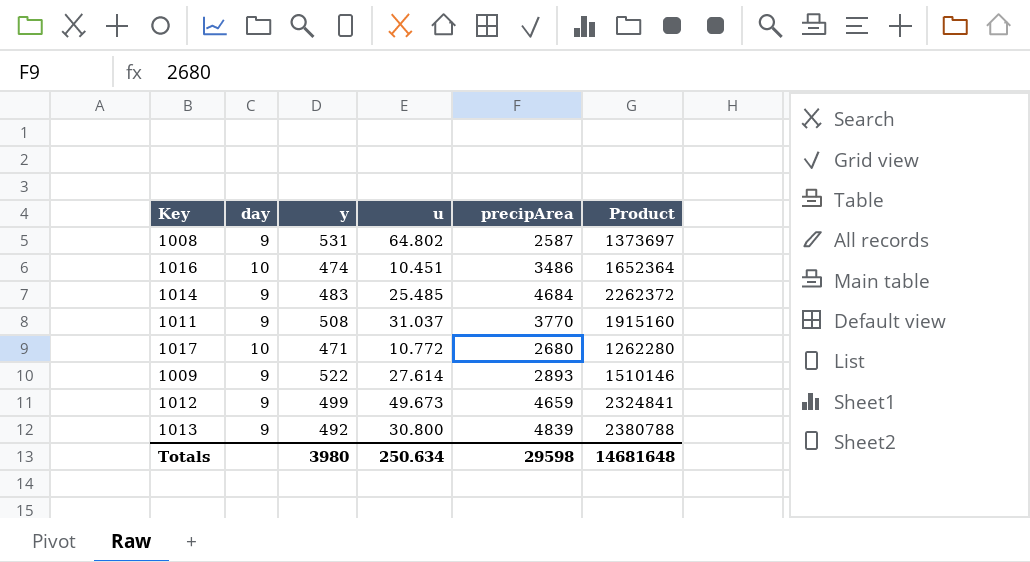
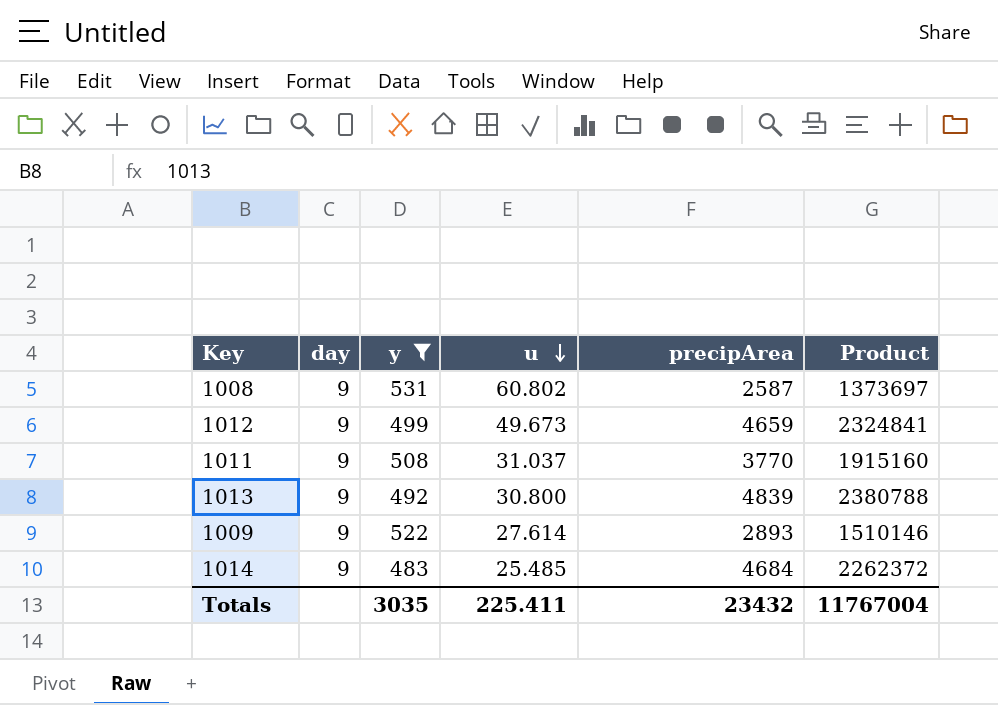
filter: none -> y >= 483
row order: none -> u descending
1008 | u: 64.802 -> 60.802
Totals | y: 3980 -> 3035
Totals | u: 250.634 -> 225.411
Totals | precipArea: 29598 -> 23432
Totals | Product: 14681648 -> 11767004

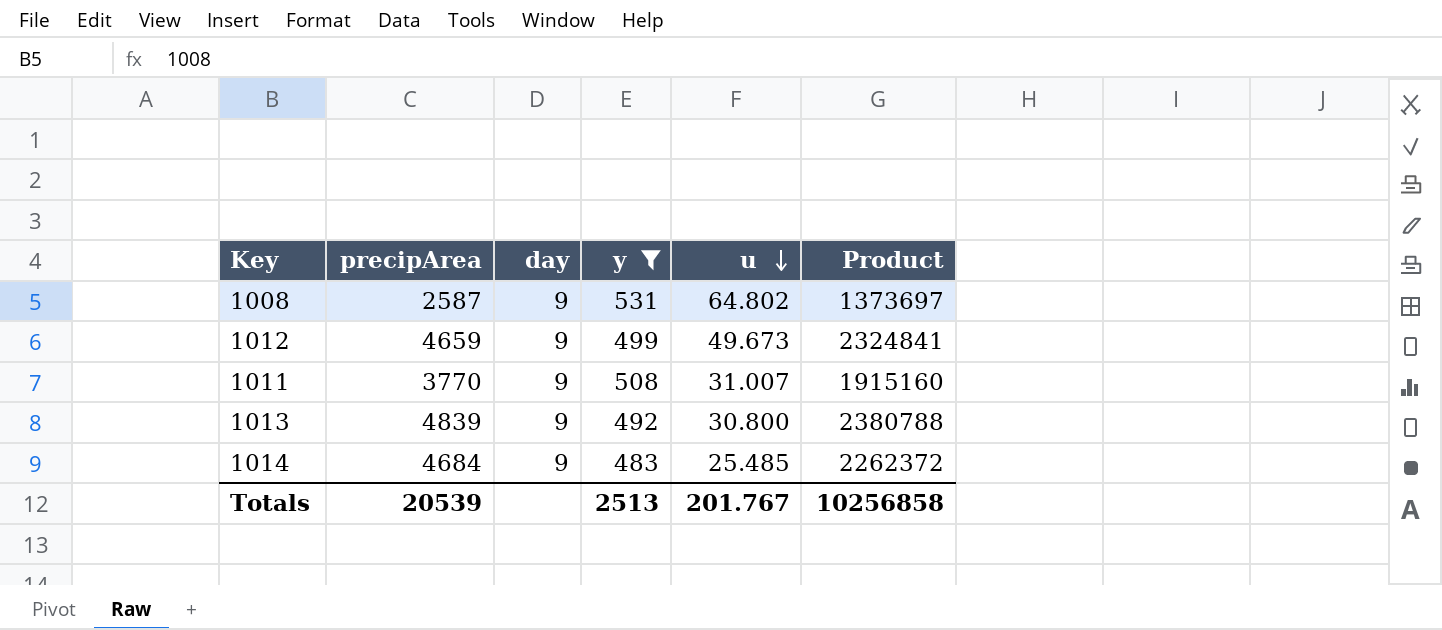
column precipArea | position: 5 -> 2
row 1009: 9 | 522 | 27.614 | 2893 | 1510146 -> none
1008 | u: 60.802 -> 64.802
1011 | u: 31.037 -> 31.007
Totals | precipArea: 23432 -> 20539
Totals | y: 3035 -> 2513
Totals | u: 225.411 -> 201.767
Totals | Product: 11767004 -> 10256858

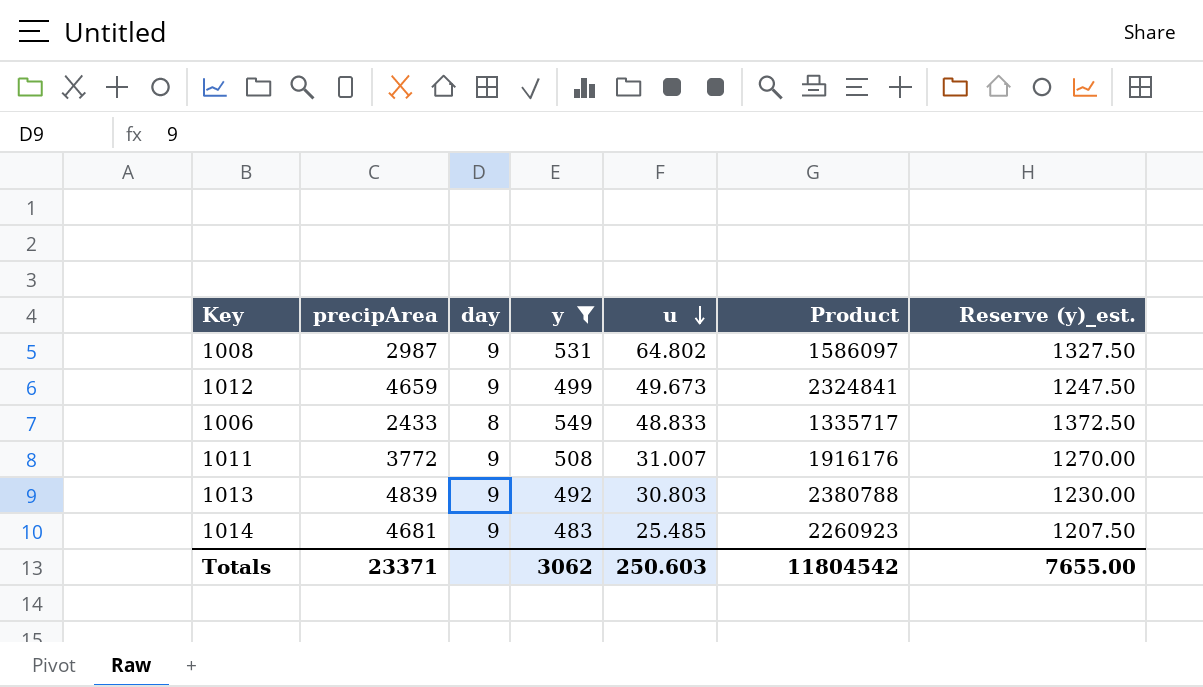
column Reserve (y)_est. | formula: none -> [y] * 2.5
1008 | precipArea: 2587 -> 2987
1008 | Product: 1373697 -> 1586097
row 1006: none -> 2433 | 8 | 549 | 48.833 | 1335717 | 1372.50
1011 | precipArea: 3770 -> 3772
1011 | Product: 1915160 -> 1916176
1013 | u: 30.800 -> 30.803
1014 | precipArea: 4684 -> 4681
1014 | Product: 2262372 -> 2260923
Totals | precipArea: 20539 -> 23371
Totals | y: 2513 -> 3062
Totals | u: 201.767 -> 250.603
Totals | Product: 10256858 -> 11804542

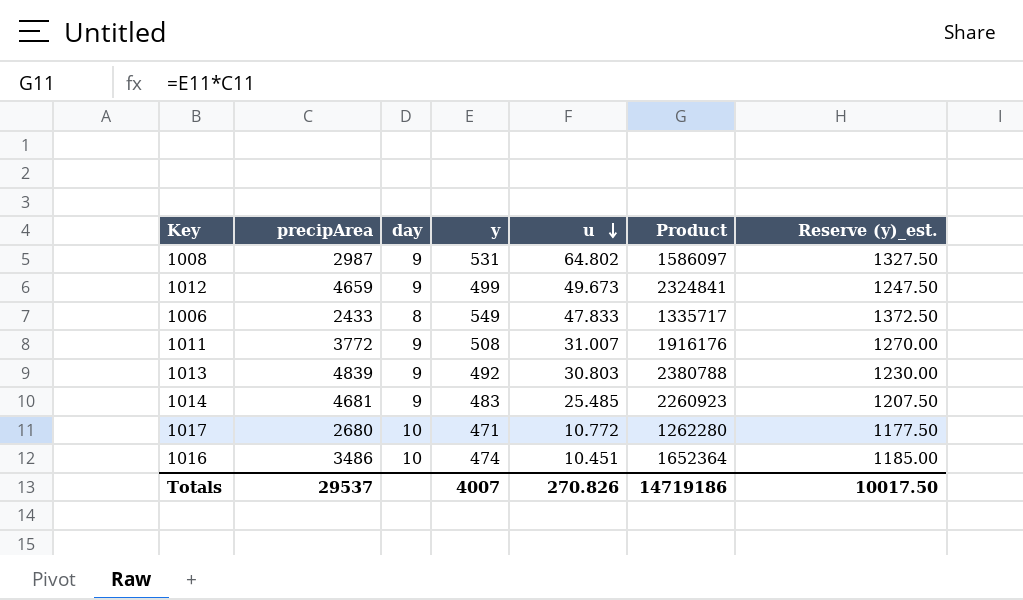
filter: y >= 483 -> none
1006 | u: 48.833 -> 47.833
Totals | precipArea: 23371 -> 29537
Totals | y: 3062 -> 4007
Totals | u: 250.603 -> 270.826
Totals | Product: 11804542 -> 14719186
Totals | Reserve (y)_est.: 7655.00 -> 10017.50

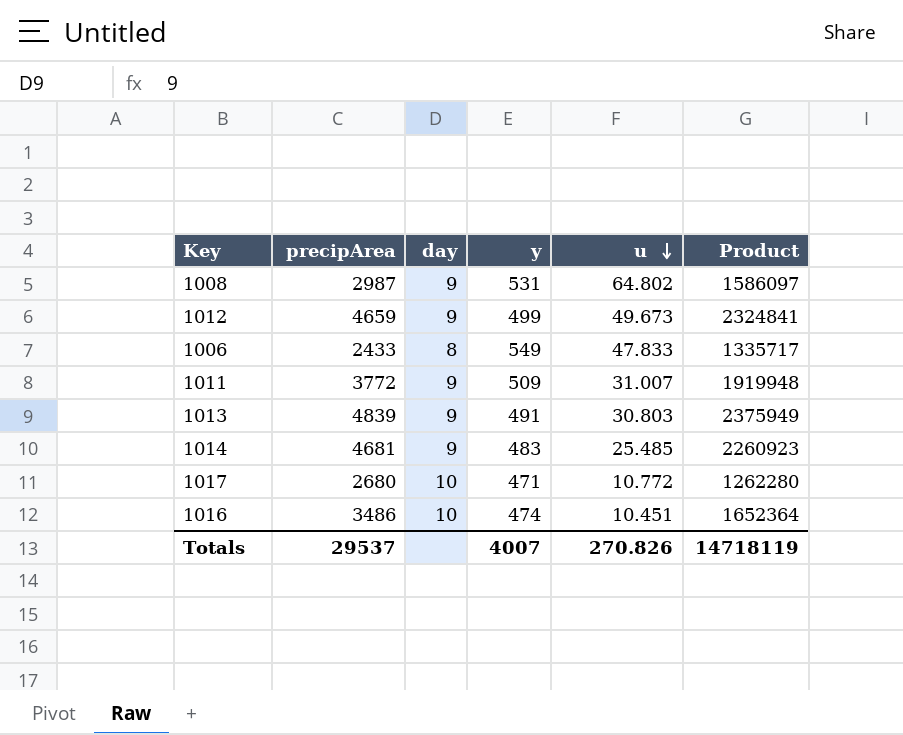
column Reserve (y)_est. | formula: [y] * 2.5 -> none
1011 | y: 508 -> 509
1011 | Product: 1916176 -> 1919948
1013 | y: 492 -> 491
1013 | Product: 2380788 -> 2375949
Totals | Product: 14719186 -> 14718119

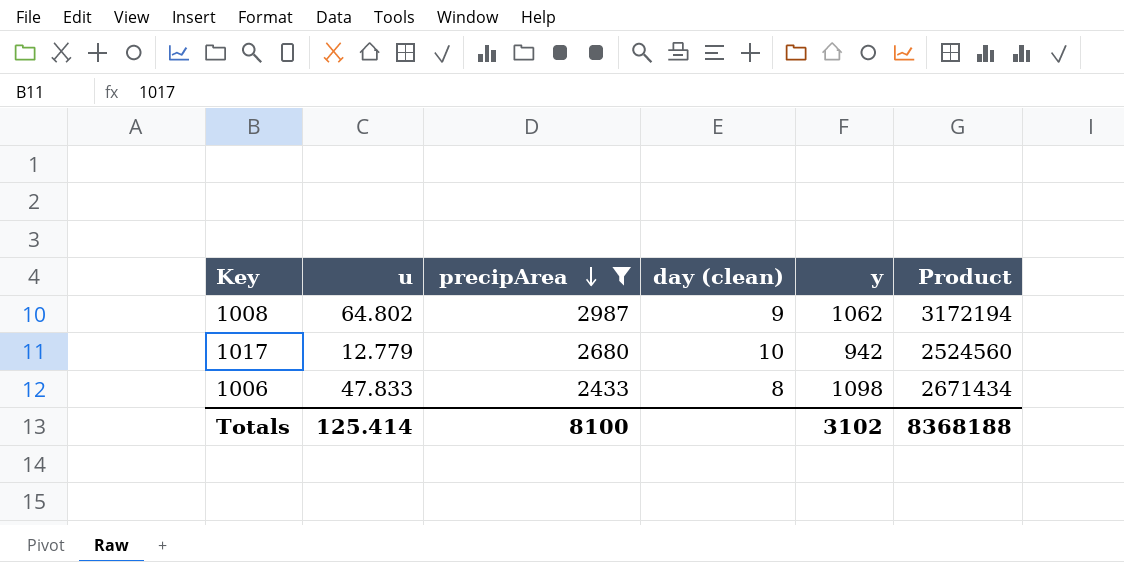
filter: none -> precipArea <= 2987
row order: u descending -> precipArea descending
column u | position: 5 -> 2
column name: day -> day (clean)
1008 | y: 531 -> 1062
1008 | Product: 1586097 -> 3172194
1017 | u: 10.772 -> 12.779
1017 | y: 471 -> 942
1017 | Product: 1262280 -> 2524560
1006 | y: 549 -> 1098
1006 | Product: 1335717 -> 2671434
Totals | u: 270.826 -> 125.414
Totals | precipArea: 29537 -> 8100
Totals | y: 4007 -> 3102
Totals | Product: 14718119 -> 8368188

